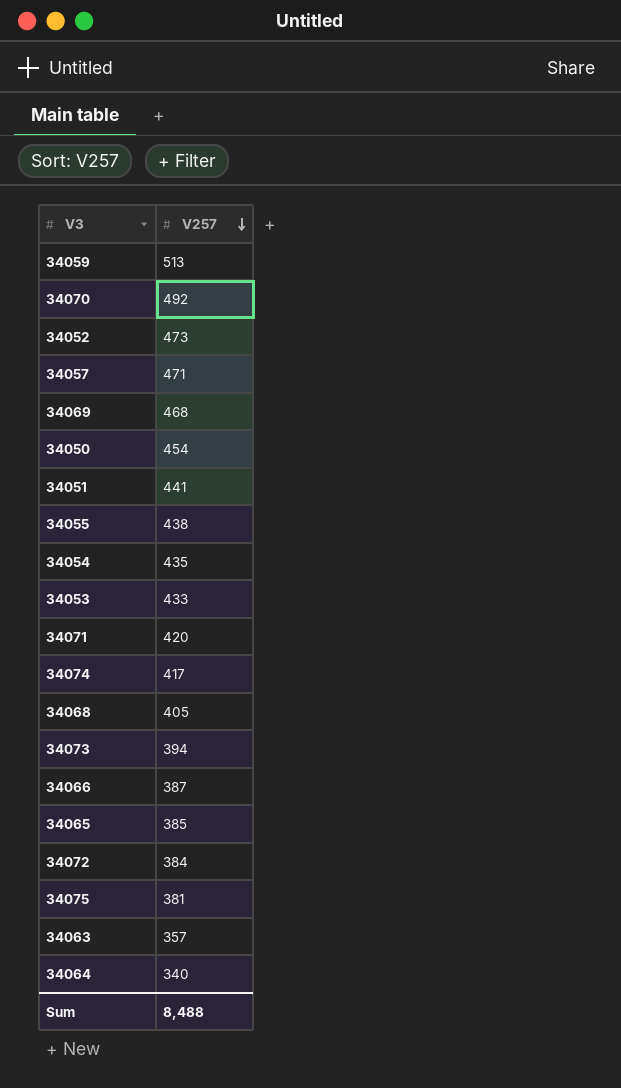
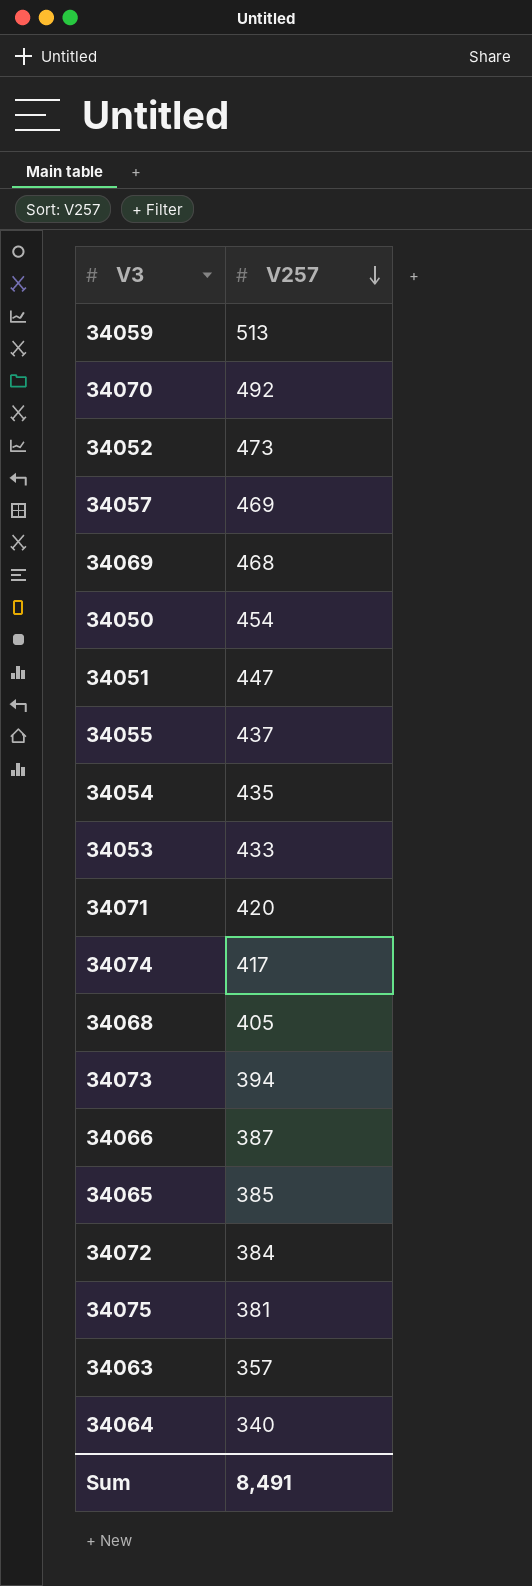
34057 | V257: 471 -> 469
34051 | V257: 441 -> 447
34055 | V257: 438 -> 437
Sum | V257: 8,488 -> 8,491

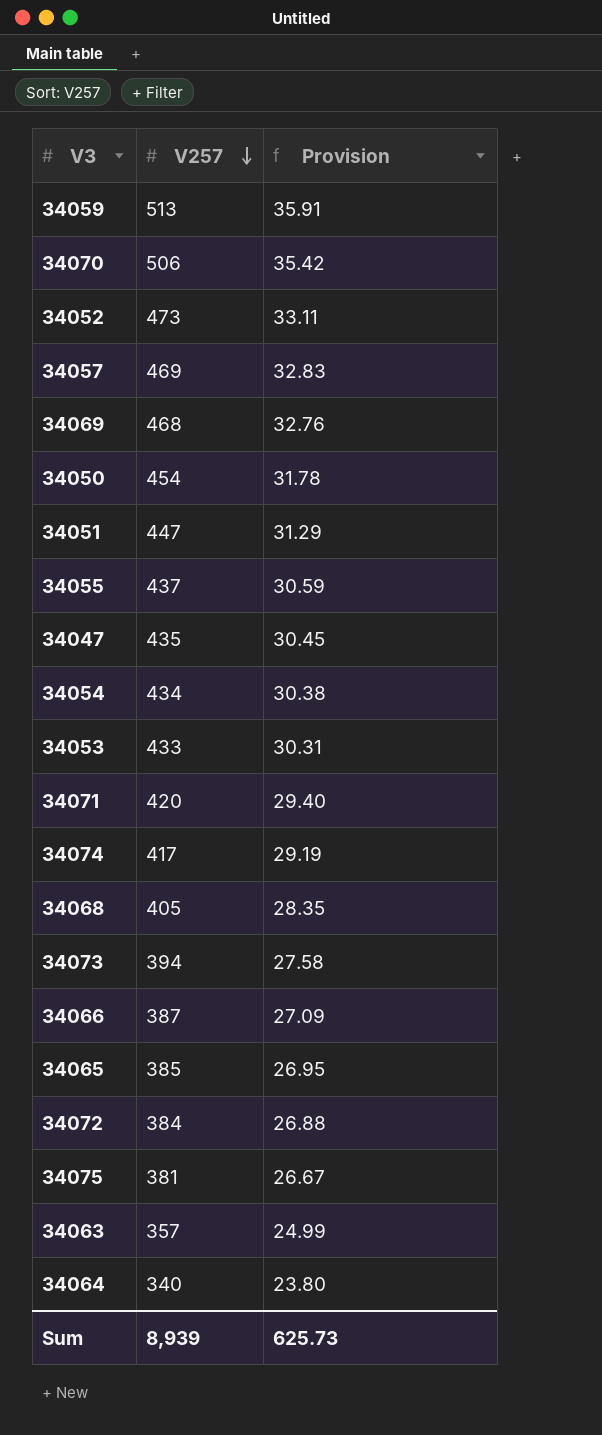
column Provision | formula: none -> [V257] * 0.07
34070 | V257: 492 -> 506
row 34047: none -> 435 | 30.45
34054 | V257: 435 -> 434
Sum | V257: 8,491 -> 8,939

